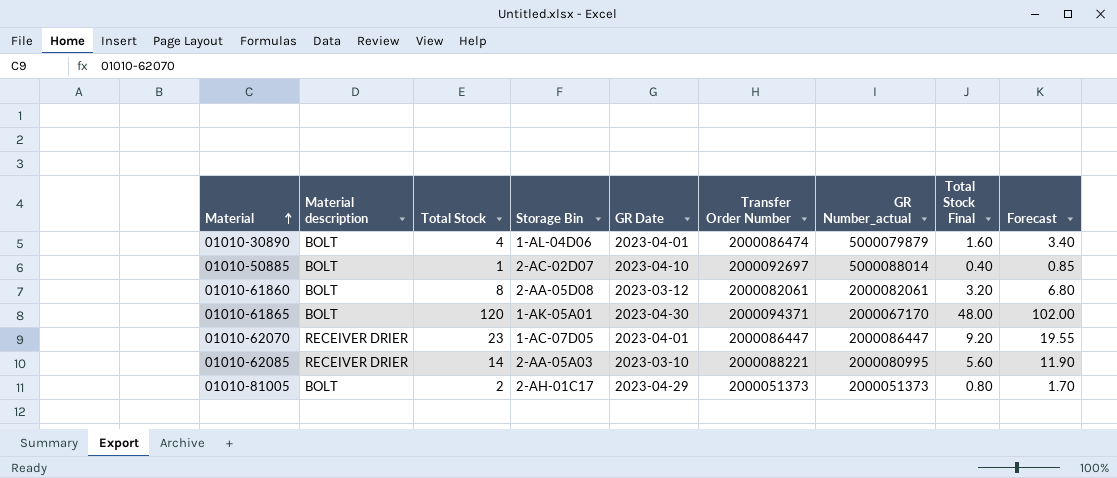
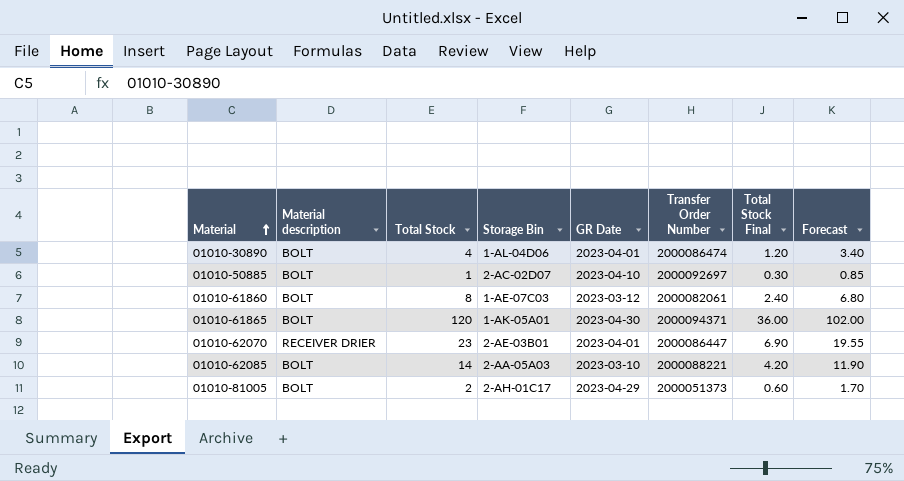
column GR Number_actual | position: 7 -> none
column Total Stock Final | formula: [Total Stock] * 0.4 -> [Total Stock] * 0.3
01010-61860 | Storage Bin: 2-AA-05D08 -> 1-AE-07C03
01010-62070 | Storage Bin: 1-AC-07D05 -> 2-AE-03B01
01010-62085 | Material description: RECEIVER DRIER -> BOLT

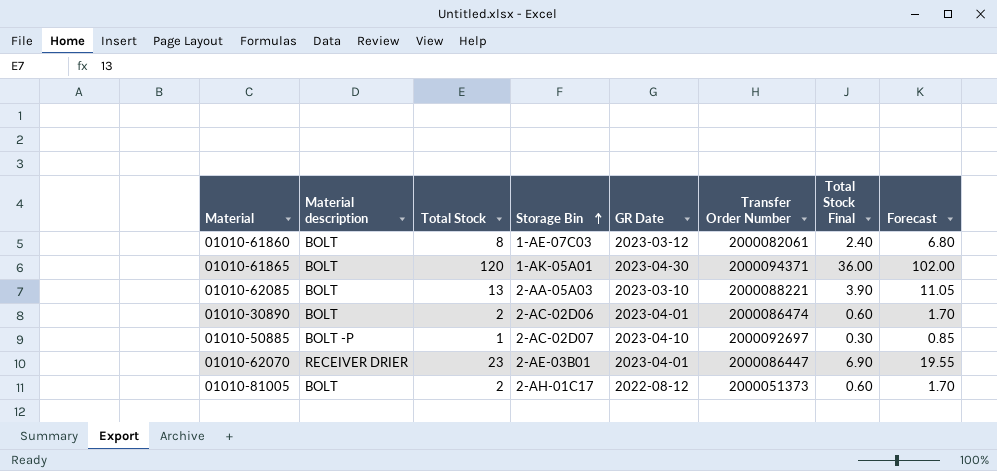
row order: Material ascending -> Storage Bin ascending
01010-62085 | Total Stock: 14 -> 13
01010-62085 | Total Stock Final: 4.20 -> 3.90
01010-62085 | Forecast: 11.90 -> 11.05
01010-30890 | Total Stock: 4 -> 2
01010-30890 | Storage Bin: 1-AL-04D06 -> 2-AC-02D06
01010-30890 | Total Stock Final: 1.20 -> 0.60
01010-30890 | Forecast: 3.40 -> 1.70
01010-50885 | Material description: BOLT -> BOLT -P
01010-81005 | GR Date: 2023-04-29 -> 2022-08-12

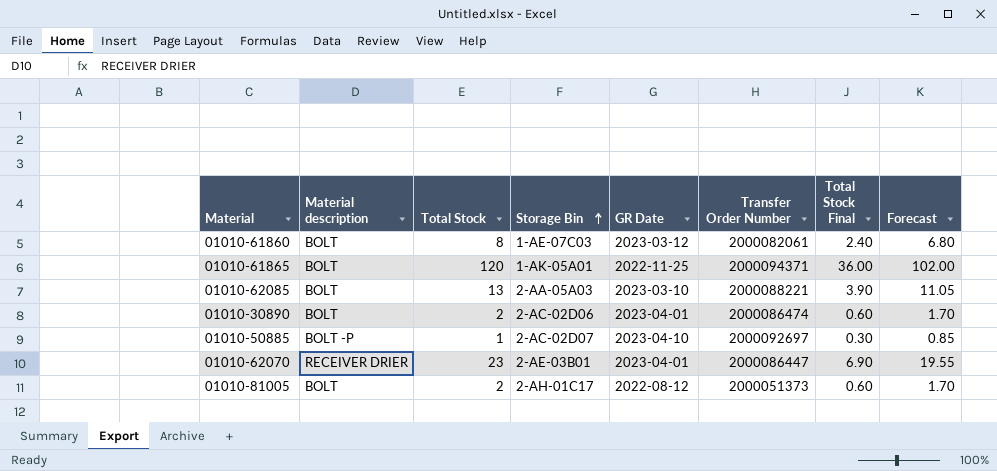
01010-61865 | GR Date: 2023-04-30 -> 2022-11-25

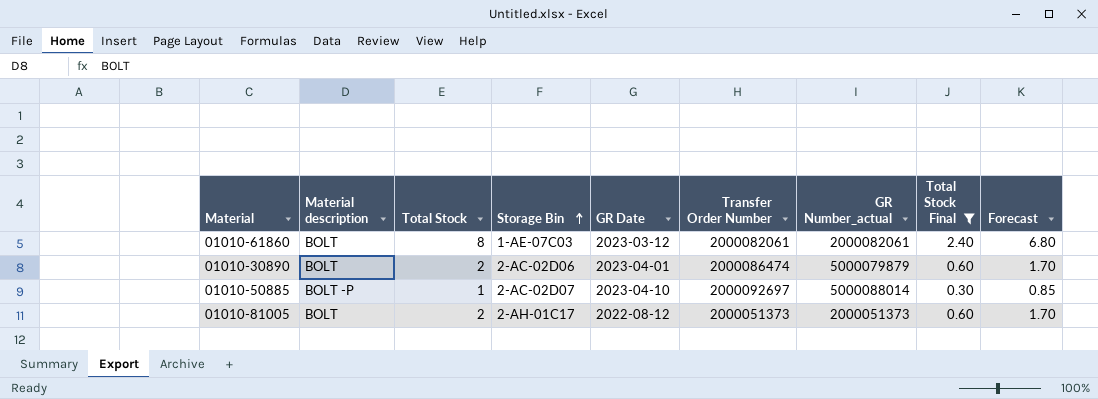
filter: none -> Total Stock Final <= 2.40
column GR Number_actual | position: none -> 7

